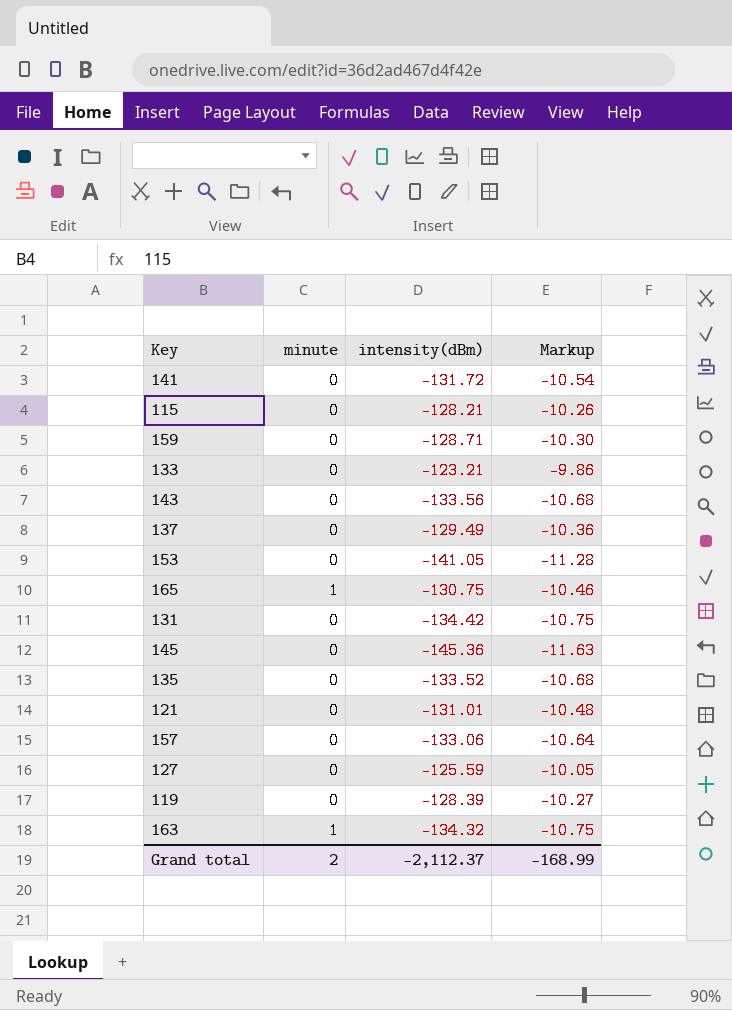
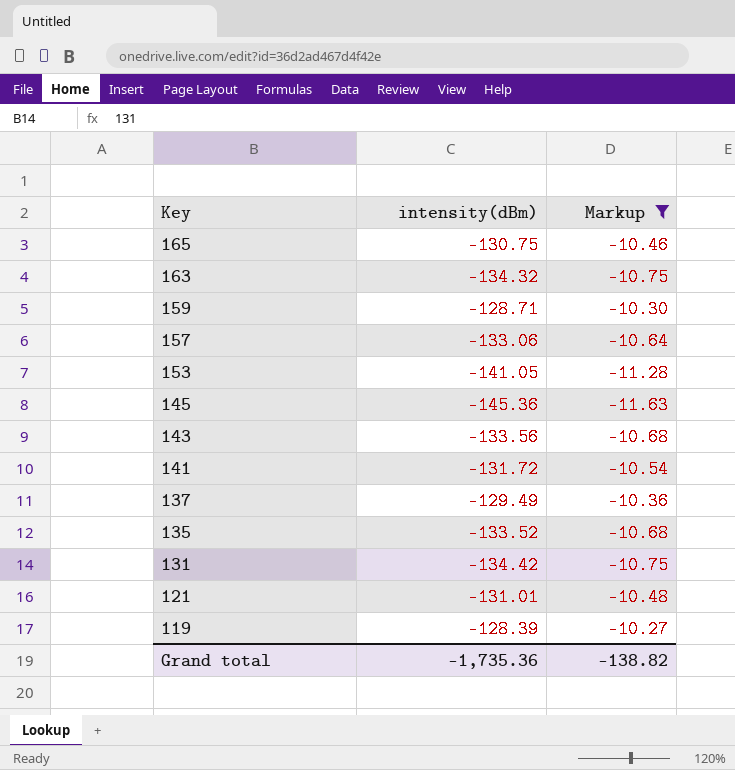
filter: none -> Markup <= -10.27
row order: none -> Key descending
column minute | position: 2 -> none
Grand total | intensity(dBm): -2,112.37 -> -1,735.36
Grand total | Markup: -168.99 -> -138.82

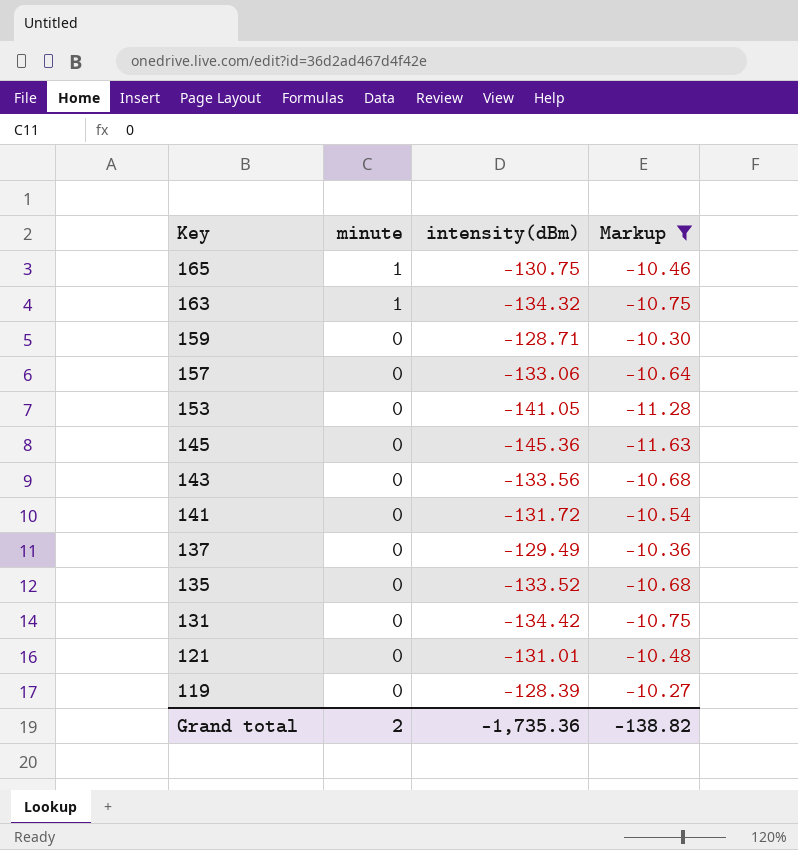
column minute | position: none -> 2

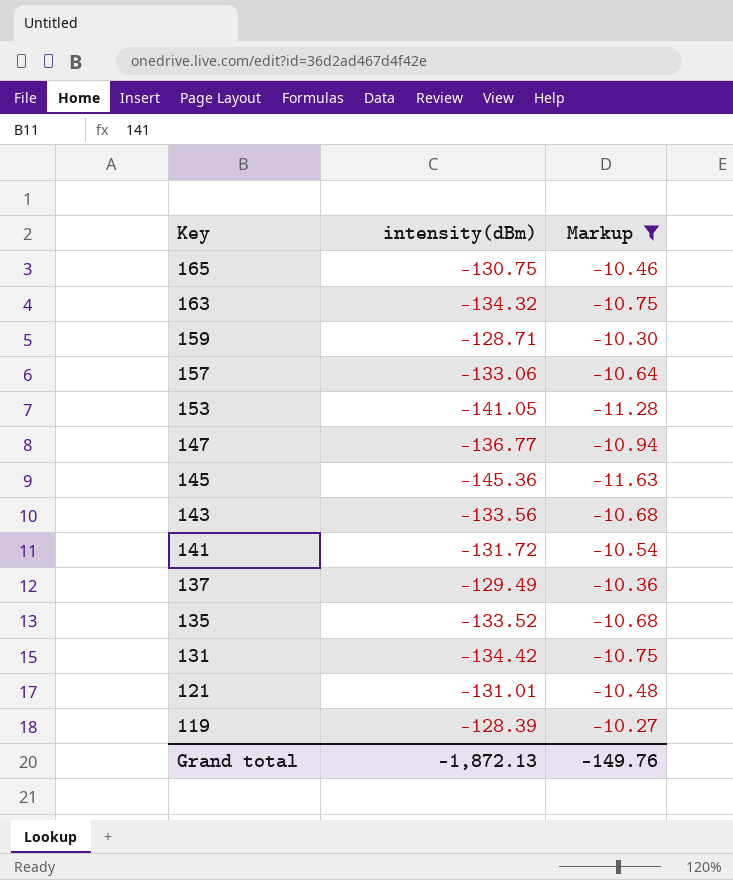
column minute | position: 2 -> none
row 147: none -> -136.77 | -10.94
Grand total | intensity(dBm): -1,735.36 -> -1,872.13
Grand total | Markup: -138.82 -> -149.76

